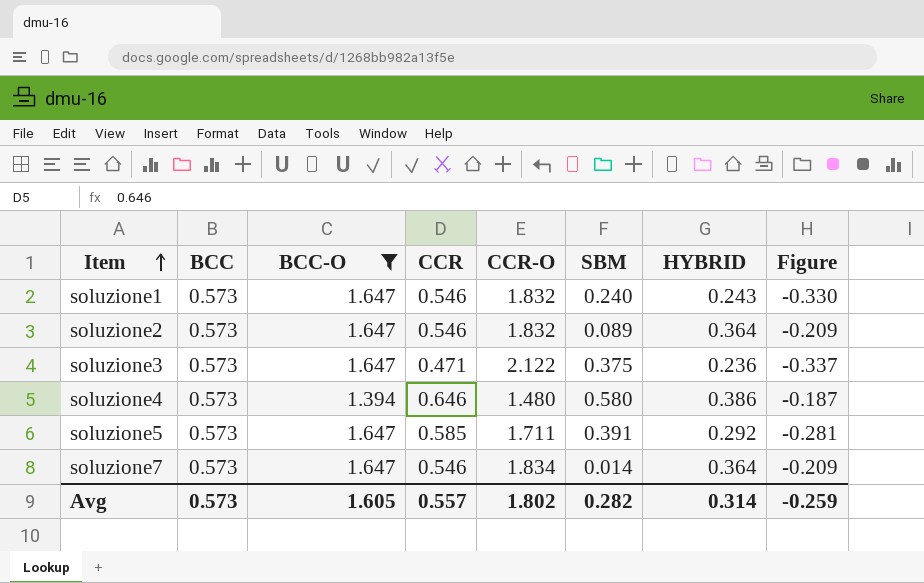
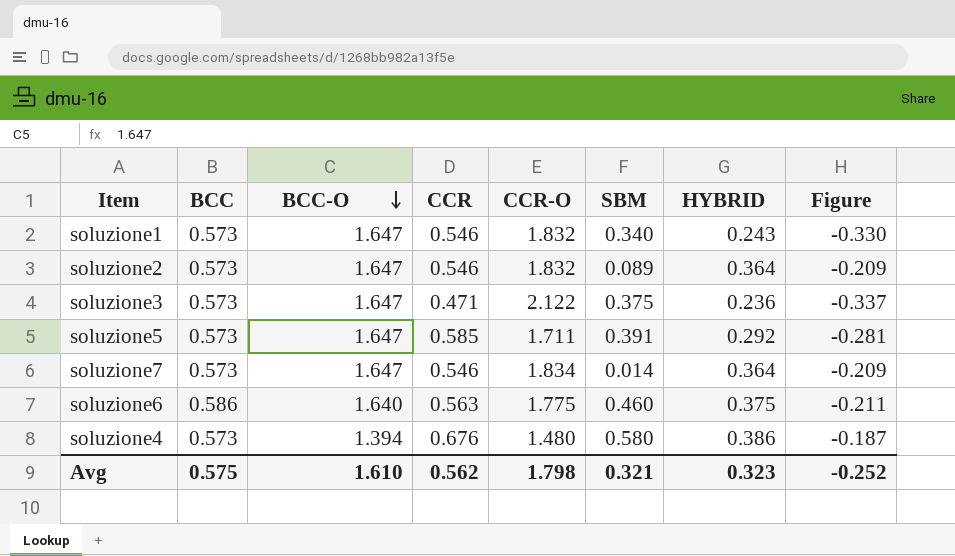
filter: BCC-O != 1.640 -> none
row order: Item ascending -> BCC-O descending
soluzione1 | SBM: 0.240 -> 0.340
soluzione4 | CCR: 0.646 -> 0.676
Avg | BCC: 0.573 -> 0.575
Avg | BCC-O: 1.605 -> 1.610
Avg | CCR: 0.557 -> 0.562
Avg | CCR-O: 1.802 -> 1.798
Avg | SBM: 0.282 -> 0.321
Avg | HYBRID: 0.314 -> 0.323
Avg | Figure: -0.259 -> -0.252

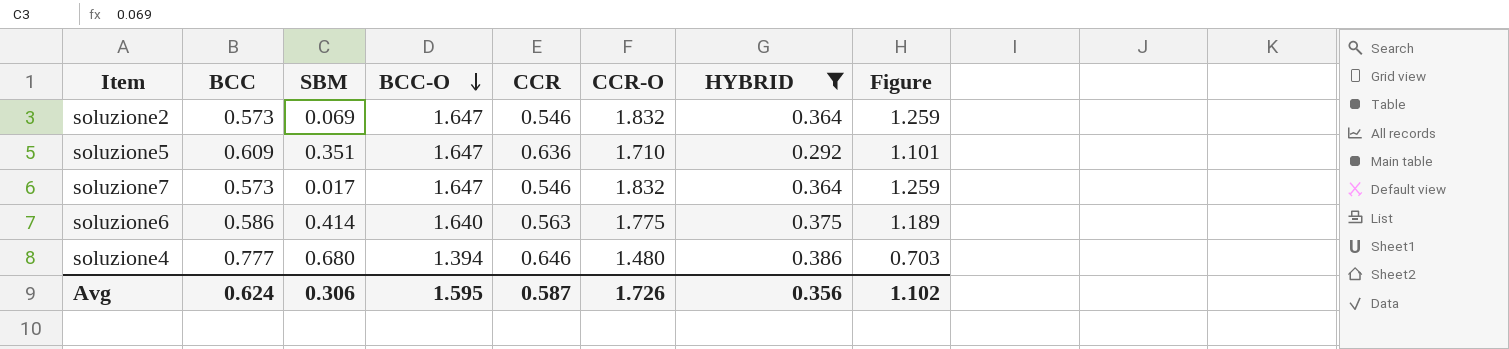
filter: none -> HYBRID >= 0.292
column SBM | position: 6 -> 3
column Figure | formula: [HYBRID] - [BCC] -> [CCR-O] - [BCC]
soluzione2 | SBM: 0.089 -> 0.069
soluzione5 | BCC: 0.573 -> 0.609
soluzione5 | SBM: 0.391 -> 0.351
soluzione5 | CCR: 0.585 -> 0.636
soluzione5 | CCR-O: 1.711 -> 1.710
soluzione7 | SBM: 0.014 -> 0.017
soluzione7 | CCR-O: 1.834 -> 1.832
soluzione6 | SBM: 0.460 -> 0.414
soluzione4 | BCC: 0.573 -> 0.777
soluzione4 | SBM: 0.580 -> 0.680
soluzione4 | CCR: 0.676 -> 0.646
Avg | BCC: 0.575 -> 0.624
Avg | SBM: 0.321 -> 0.306
Avg | BCC-O: 1.610 -> 1.595
Avg | CCR: 0.562 -> 0.587
Avg | CCR-O: 1.798 -> 1.726
Avg | HYBRID: 0.323 -> 0.356
Avg | Figure: -0.252 -> 1.102

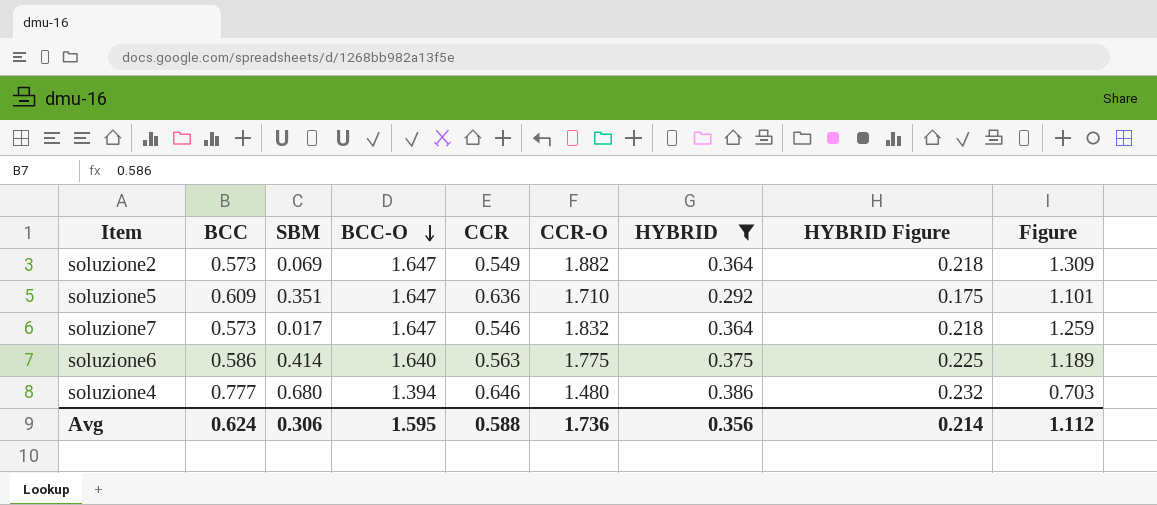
column HYBRID Figure | formula: none -> [HYBRID] * 0.6
soluzione2 | CCR: 0.546 -> 0.549
soluzione2 | CCR-O: 1.832 -> 1.882
soluzione2 | Figure: 1.259 -> 1.309
Avg | CCR: 0.587 -> 0.588
Avg | CCR-O: 1.726 -> 1.736
Avg | Figure: 1.102 -> 1.112

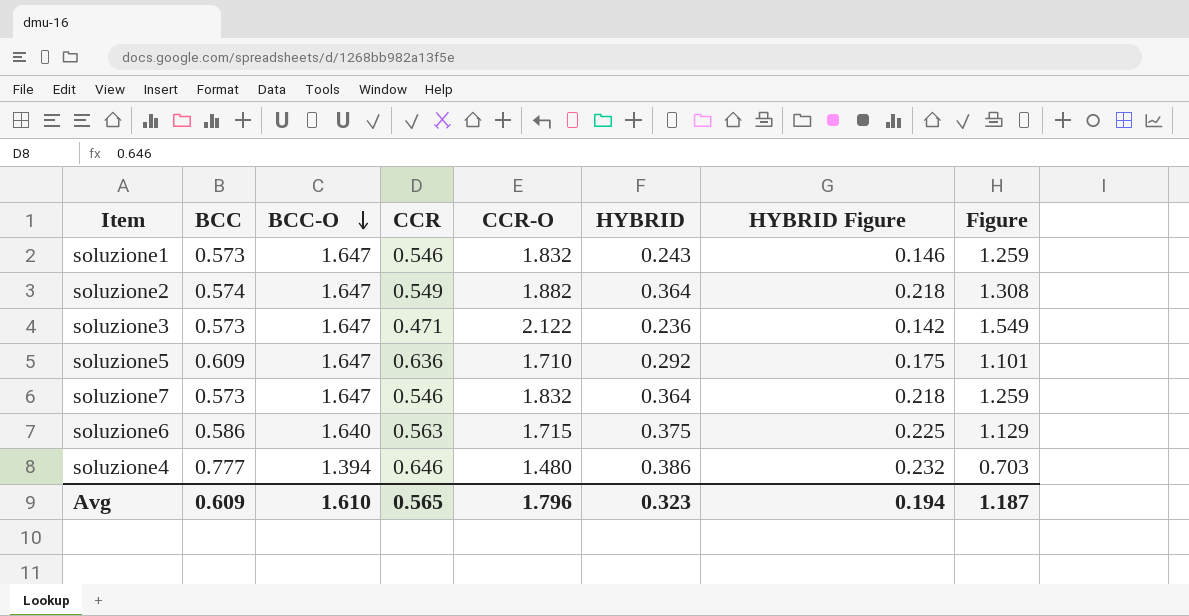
filter: HYBRID >= 0.292 -> none
column SBM | position: 3 -> none
soluzione2 | BCC: 0.573 -> 0.574
soluzione2 | Figure: 1.309 -> 1.308
soluzione6 | CCR-O: 1.775 -> 1.715
soluzione6 | Figure: 1.189 -> 1.129
Avg | BCC: 0.624 -> 0.609
Avg | BCC-O: 1.595 -> 1.610
Avg | CCR: 0.588 -> 0.565
Avg | CCR-O: 1.736 -> 1.796
Avg | HYBRID: 0.356 -> 0.323
Avg | HYBRID Figure: 0.214 -> 0.194
Avg | Figure: 1.112 -> 1.187

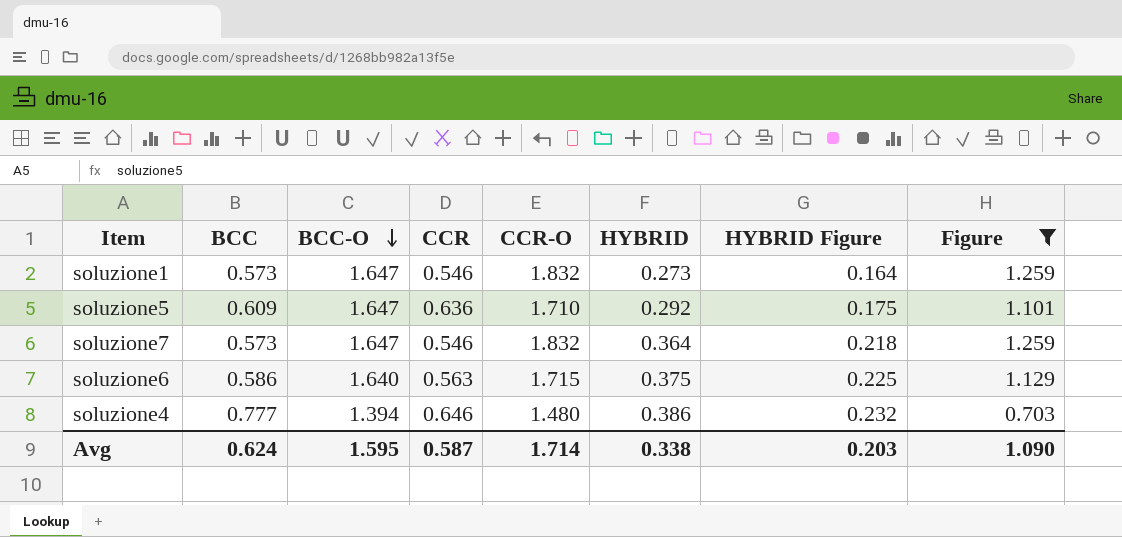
filter: none -> Figure <= 1.259
soluzione1 | HYBRID: 0.243 -> 0.273
soluzione1 | HYBRID Figure: 0.146 -> 0.164
Avg | BCC: 0.609 -> 0.624
Avg | BCC-O: 1.610 -> 1.595
Avg | CCR: 0.565 -> 0.587
Avg | CCR-O: 1.796 -> 1.714
Avg | HYBRID: 0.323 -> 0.338
Avg | HYBRID Figure: 0.194 -> 0.203
Avg | Figure: 1.187 -> 1.090

